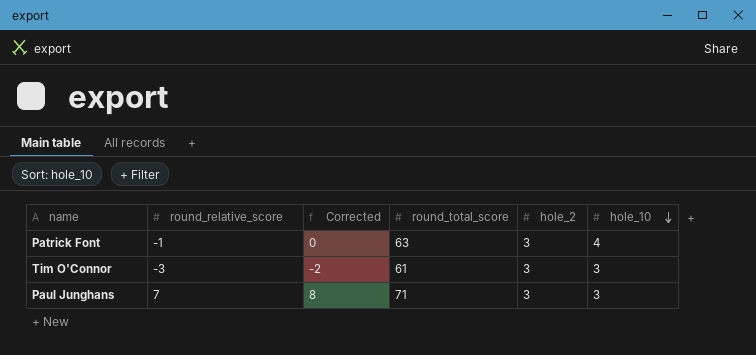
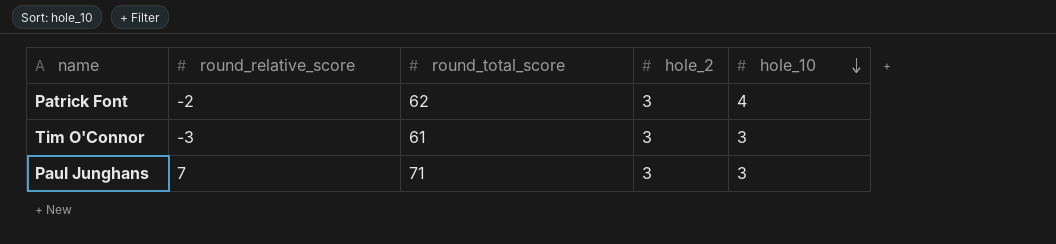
column Corrected | formula: [round_relative_score] + 1 -> none
Patrick Font | round_relative_score: -1 -> -2
Patrick Font | round_total_score: 63 -> 62

